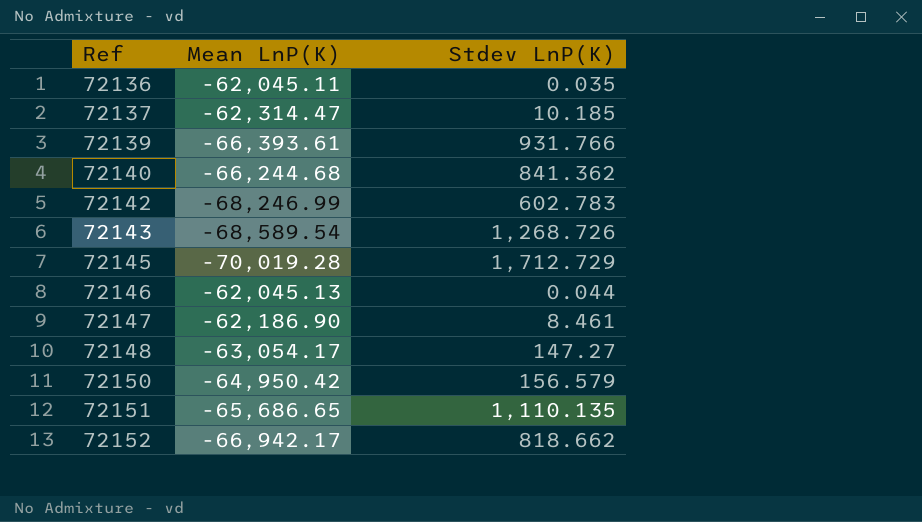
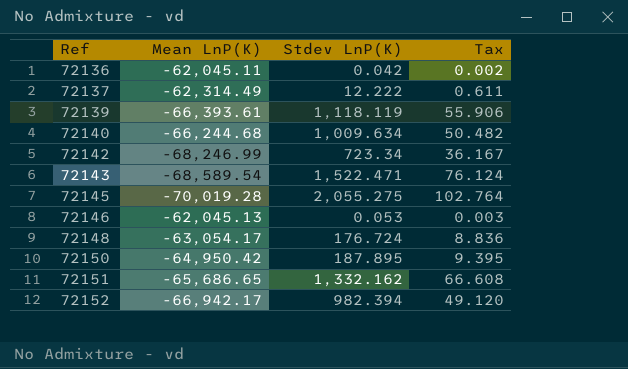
column Tax | formula: none -> [Stdev LnP(K)] * 0.05
row 72147: -62,186.90 | 8.461 -> none
72136 | Stdev LnP(K): 0.035 -> 0.042
72137 | Mean LnP(K): -62,314.47 -> -62,314.49
72137 | Stdev LnP(K): 10.185 -> 12.222
72139 | Stdev LnP(K): 931.766 -> 1,118.119
72140 | Stdev LnP(K): 841.362 -> 1,009.634
72142 | Stdev LnP(K): 602.783 -> 723.34
72143 | Stdev LnP(K): 1,268.726 -> 1,522.471
72145 | Stdev LnP(K): 1,712.729 -> 2,055.275
72146 | Stdev LnP(K): 0.044 -> 0.053
72148 | Stdev LnP(K): 147.27 -> 176.724
72150 | Stdev LnP(K): 156.579 -> 187.895
72151 | Stdev LnP(K): 1,110.135 -> 1,332.162
72152 | Stdev LnP(K): 818.662 -> 982.394

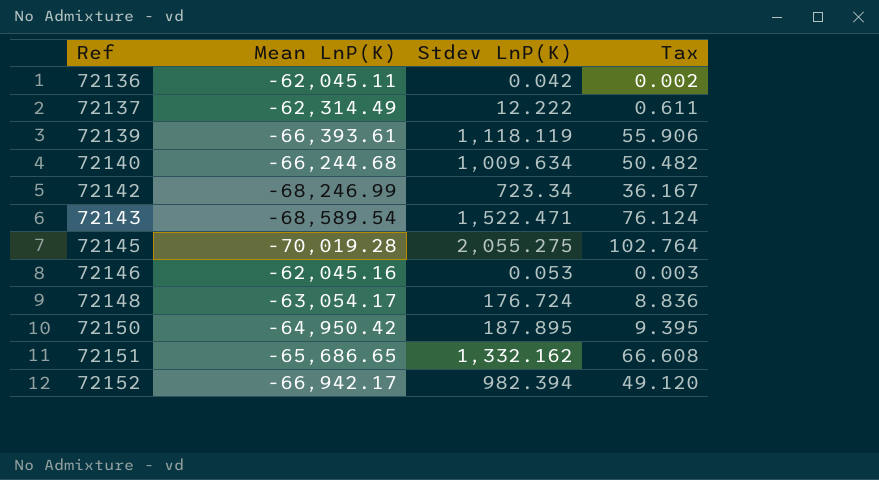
72146 | Mean LnP(K): -62,045.13 -> -62,045.16

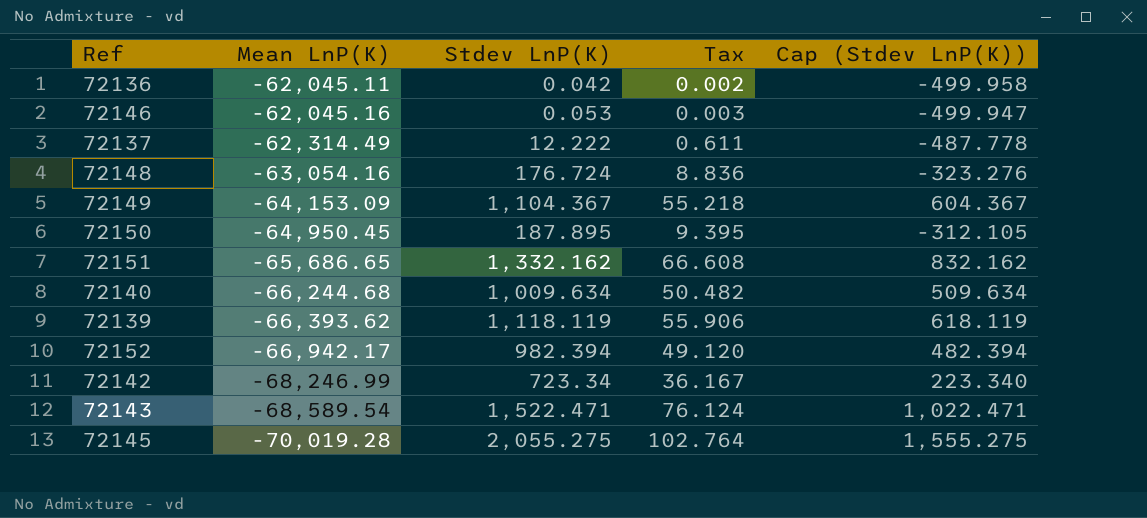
row order: Ref ascending -> Mean LnP(K) descending
column Cap (Stdev LnP(K)) | formula: none -> [Stdev LnP(K)] - 500
72148 | Mean LnP(K): -63,054.17 -> -63,054.16
row 72149: none -> -64,153.09 | 1,104.367 | 55.218 | 604.367
72150 | Mean LnP(K): -64,950.42 -> -64,950.45
72139 | Mean LnP(K): -66,393.61 -> -66,393.62

